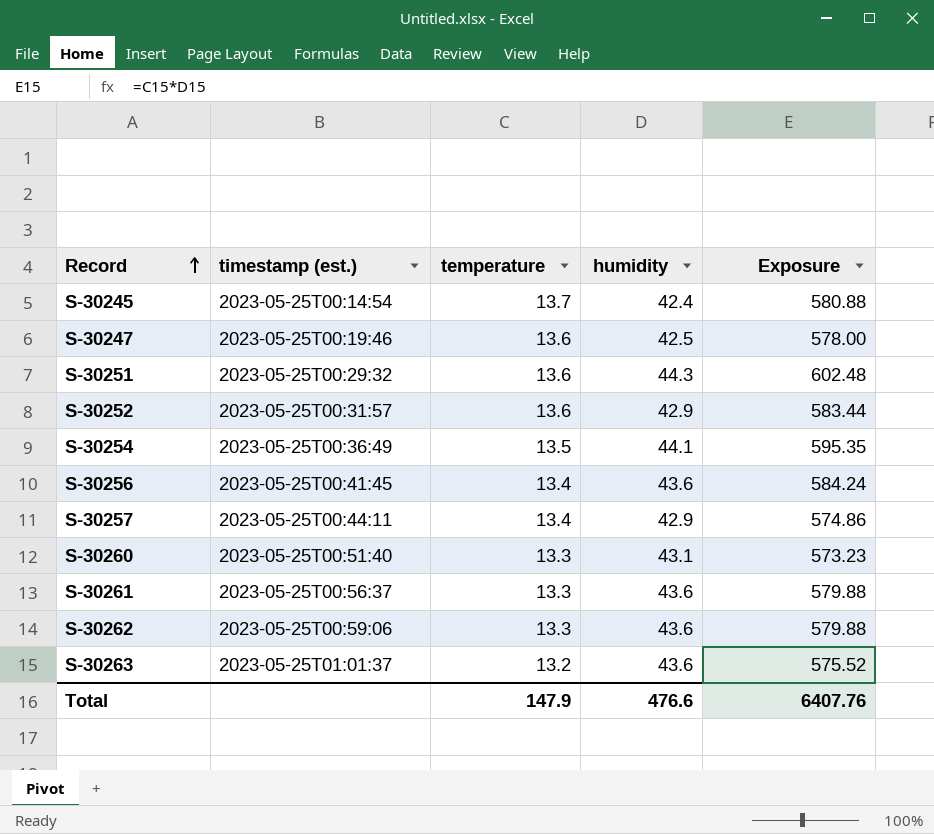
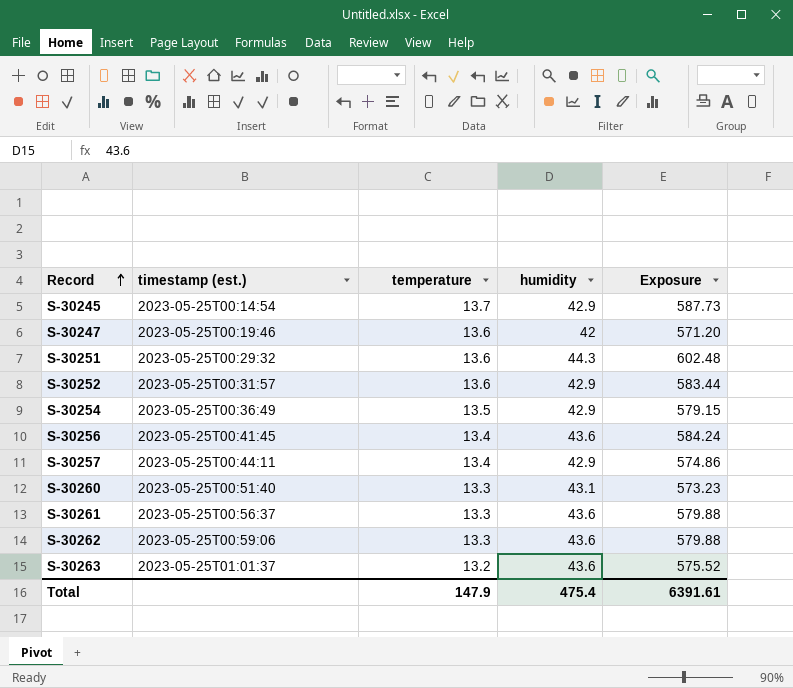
S-30245 | humidity: 42.4 -> 42.9
S-30245 | Exposure: 580.88 -> 587.73
S-30247 | humidity: 42.5 -> 42
S-30247 | Exposure: 578.00 -> 571.20
S-30254 | humidity: 44.1 -> 42.9
S-30254 | Exposure: 595.35 -> 579.15
Total | humidity: 476.6 -> 475.4
Total | Exposure: 6407.76 -> 6391.61

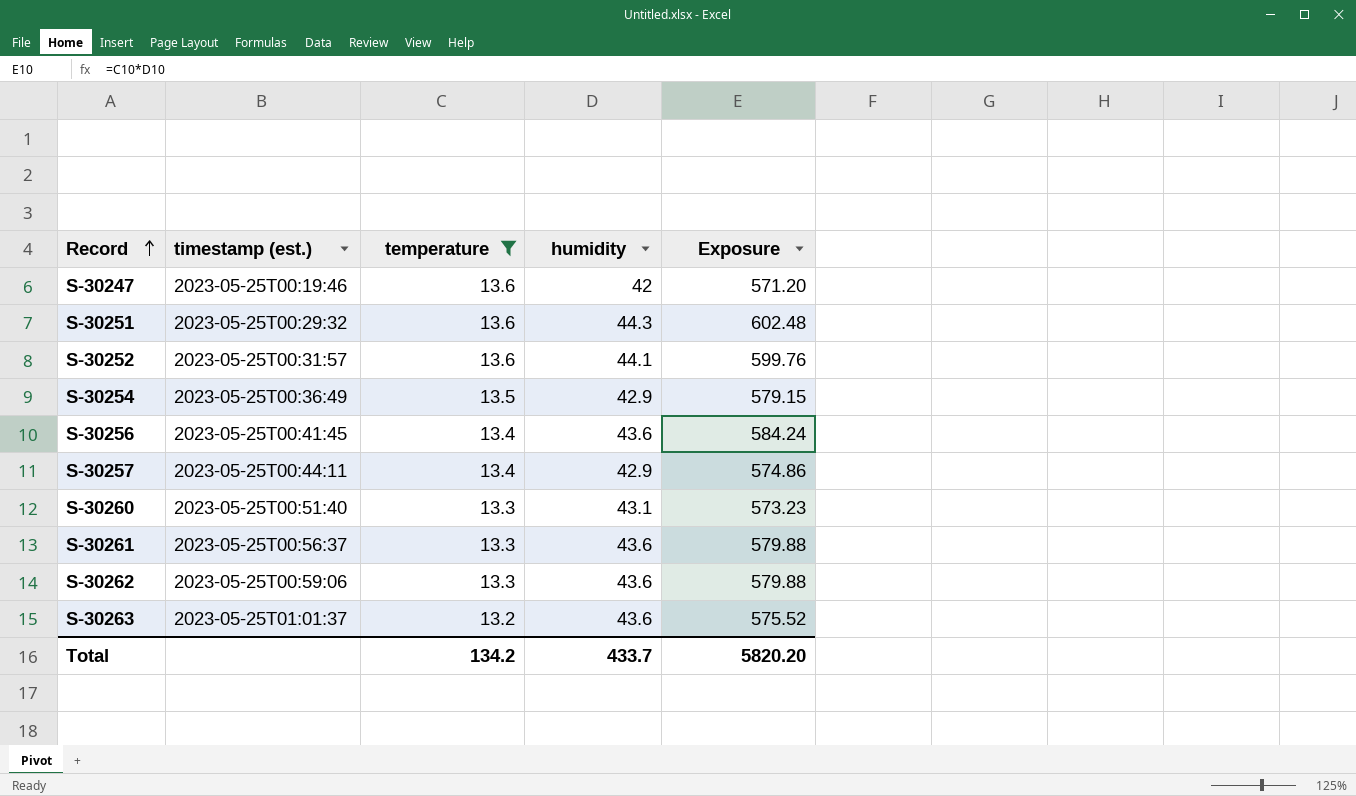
filter: none -> temperature != 13.7
S-30252 | humidity: 42.9 -> 44.1
S-30252 | Exposure: 583.44 -> 599.76
Total | temperature: 147.9 -> 134.2
Total | humidity: 475.4 -> 433.7
Total | Exposure: 6391.61 -> 5820.20

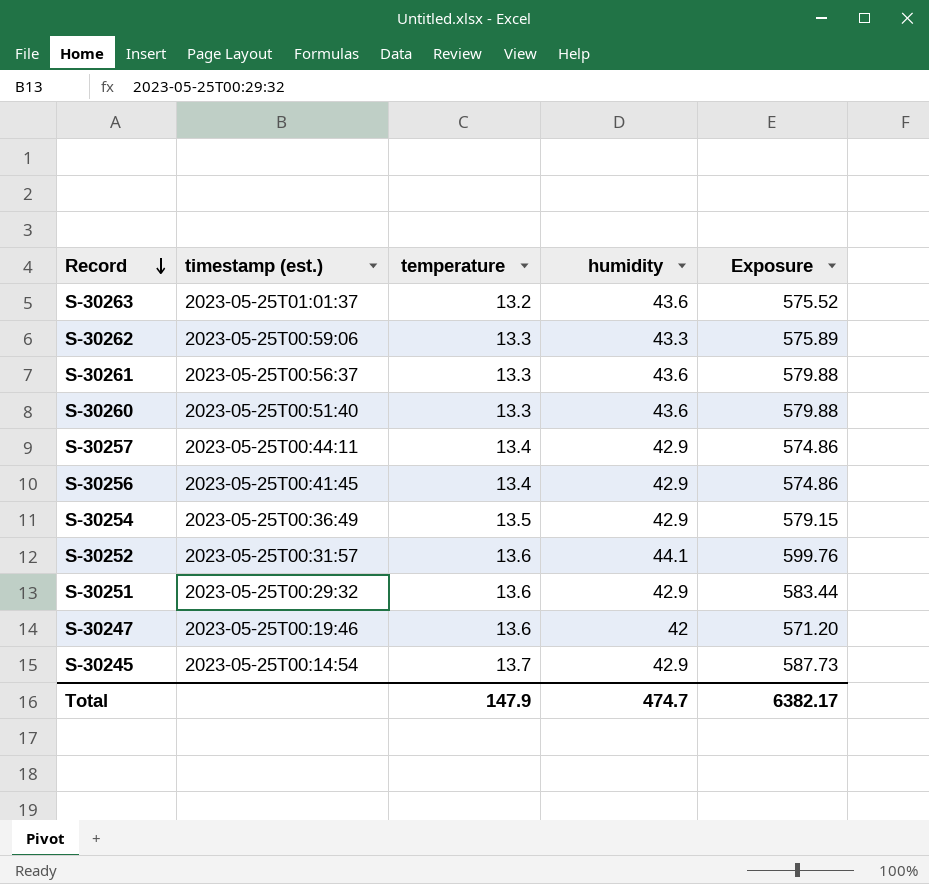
filter: temperature != 13.7 -> none
row order: Record ascending -> Record descending
S-30262 | humidity: 43.6 -> 43.3
S-30262 | Exposure: 579.88 -> 575.89
S-30260 | humidity: 43.1 -> 43.6
S-30260 | Exposure: 573.23 -> 579.88
S-30256 | humidity: 43.6 -> 42.9
S-30256 | Exposure: 584.24 -> 574.86
S-30251 | humidity: 44.3 -> 42.9
S-30251 | Exposure: 602.48 -> 583.44
Total | temperature: 134.2 -> 147.9
Total | humidity: 433.7 -> 474.7
Total | Exposure: 5820.20 -> 6382.17

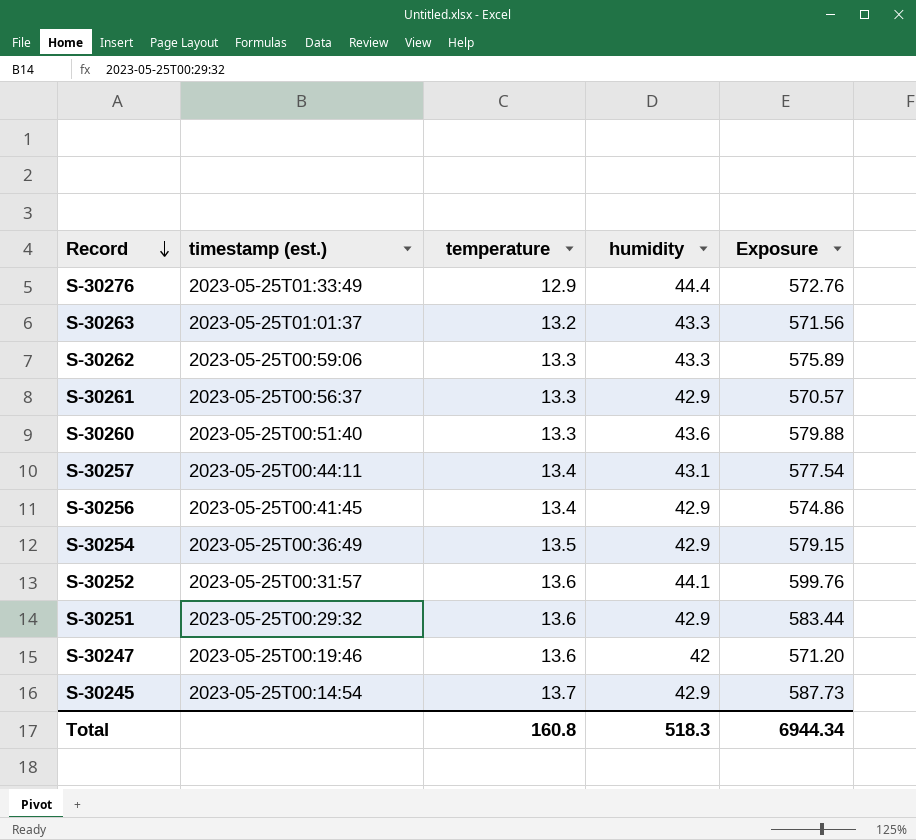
row S-30276: none -> 2023-05-25T01:33:49 | 12.9 | 44.4 | 572.76
S-30263 | humidity: 43.6 -> 43.3
S-30263 | Exposure: 575.52 -> 571.56
S-30261 | humidity: 43.6 -> 42.9
S-30261 | Exposure: 579.88 -> 570.57
S-30257 | humidity: 42.9 -> 43.1
S-30257 | Exposure: 574.86 -> 577.54
Total | temperature: 147.9 -> 160.8
Total | humidity: 474.7 -> 518.3
Total | Exposure: 6382.17 -> 6944.34

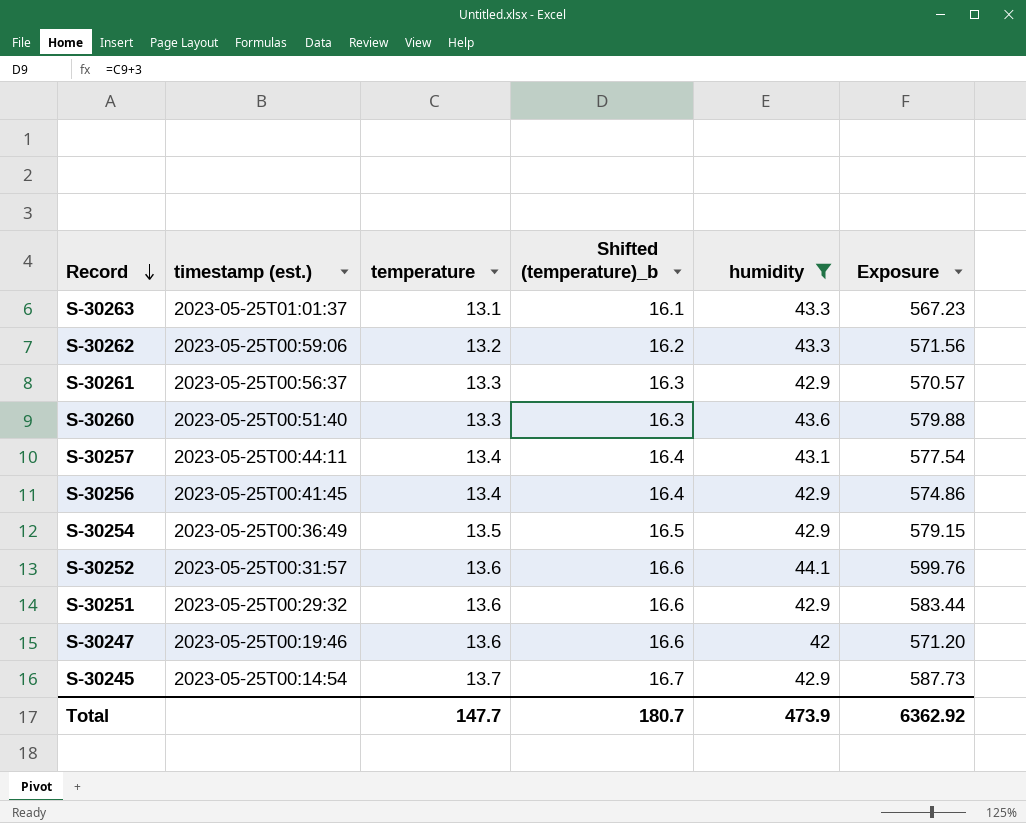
filter: none -> humidity != 44.4
column Shifted (temperature)_b | formula: none -> [temperature] + 3
S-30263 | temperature: 13.2 -> 13.1
S-30263 | Exposure: 571.56 -> 567.23
S-30262 | temperature: 13.3 -> 13.2
S-30262 | Exposure: 575.89 -> 571.56
Total | temperature: 160.8 -> 147.7
Total | humidity: 518.3 -> 473.9
Total | Exposure: 6944.34 -> 6362.92

